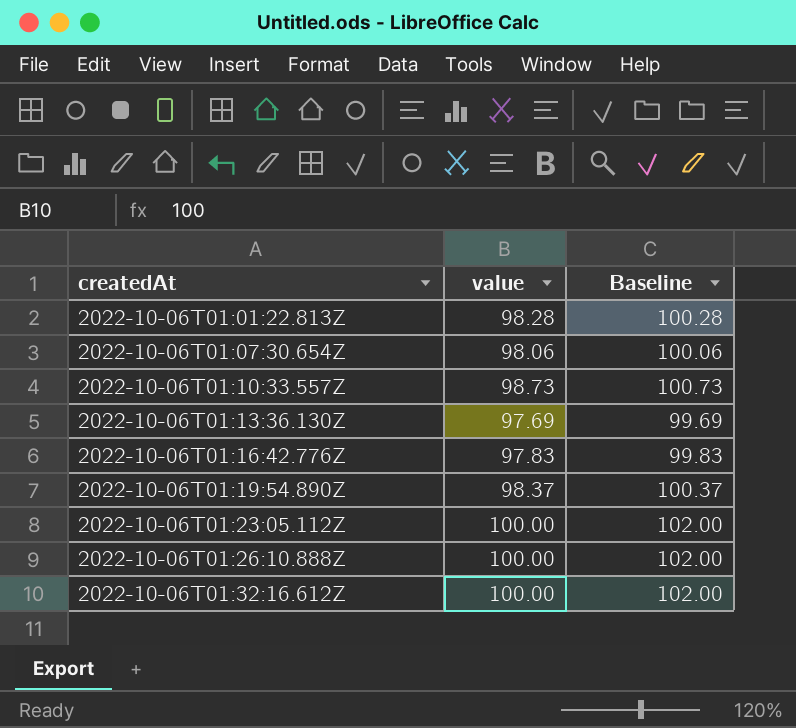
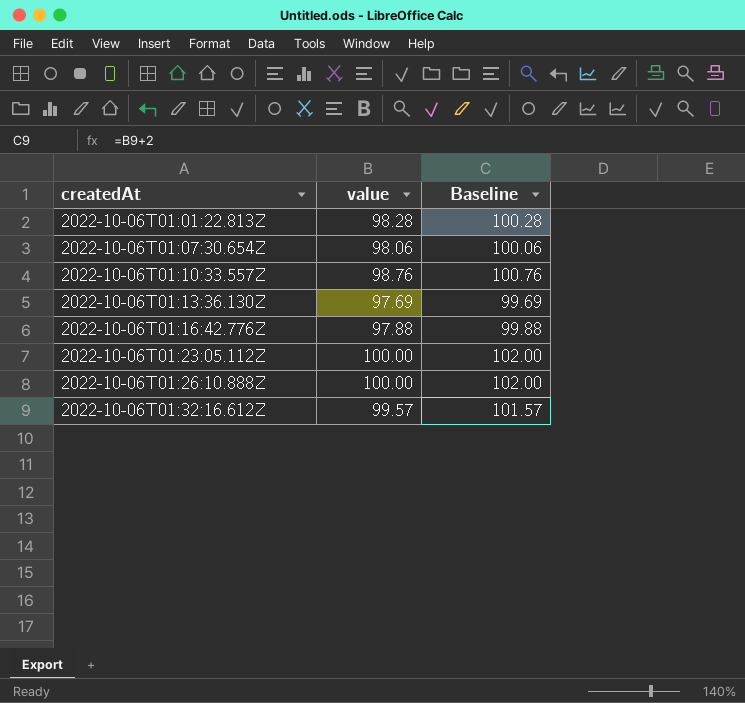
row 2022-10-06T01:19:54.890Z: 98.37 | 100.37 -> none
2022-10-06T01:10:33.557Z | value: 98.73 -> 98.76
2022-10-06T01:10:33.557Z | Baseline: 100.73 -> 100.76
2022-10-06T01:16:42.776Z | value: 97.83 -> 97.88
2022-10-06T01:16:42.776Z | Baseline: 99.83 -> 99.88
2022-10-06T01:32:16.612Z | value: 100.00 -> 99.57
2022-10-06T01:32:16.612Z | Baseline: 102.00 -> 101.57

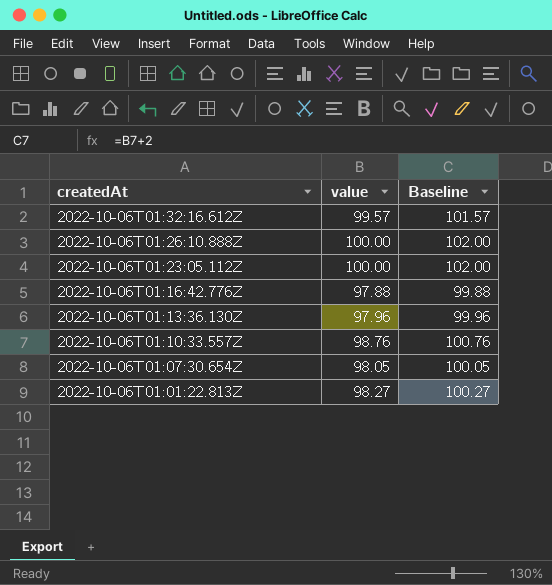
row order: createdAt ascending -> createdAt descending
2022-10-06T01:13:36.130Z | value: 97.69 -> 97.96
2022-10-06T01:13:36.130Z | Baseline: 99.69 -> 99.96
2022-10-06T01:07:30.654Z | value: 98.06 -> 98.05
2022-10-06T01:07:30.654Z | Baseline: 100.06 -> 100.05
2022-10-06T01:01:22.813Z | value: 98.28 -> 98.27
2022-10-06T01:01:22.813Z | Baseline: 100.28 -> 100.27

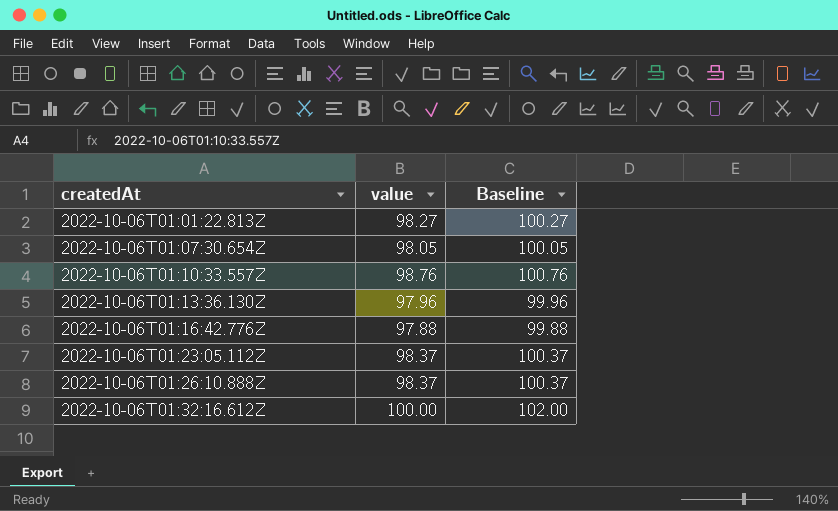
row order: createdAt descending -> createdAt ascending
2022-10-06T01:23:05.112Z | value: 100.00 -> 98.37
2022-10-06T01:23:05.112Z | Baseline: 102.00 -> 100.37
2022-10-06T01:26:10.888Z | value: 100.00 -> 98.37
2022-10-06T01:26:10.888Z | Baseline: 102.00 -> 100.37
2022-10-06T01:32:16.612Z | value: 99.57 -> 100.00
2022-10-06T01:32:16.612Z | Baseline: 101.57 -> 102.00

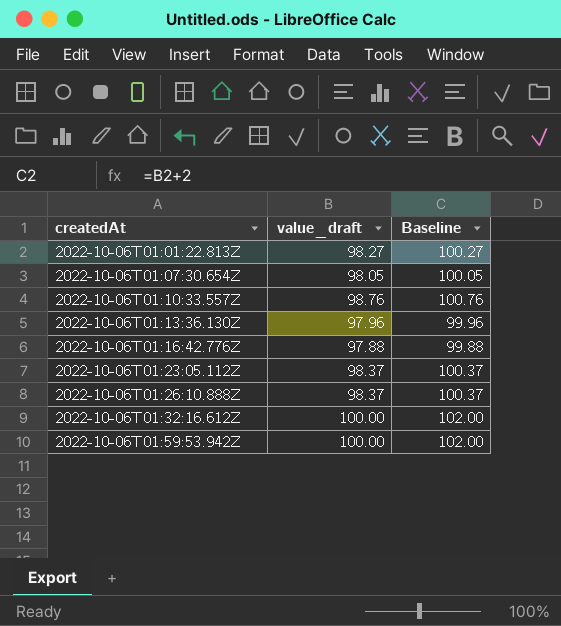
column name: value -> value_draft
row 2022-10-06T01:59:53.942Z: none -> 100.00 | 102.00

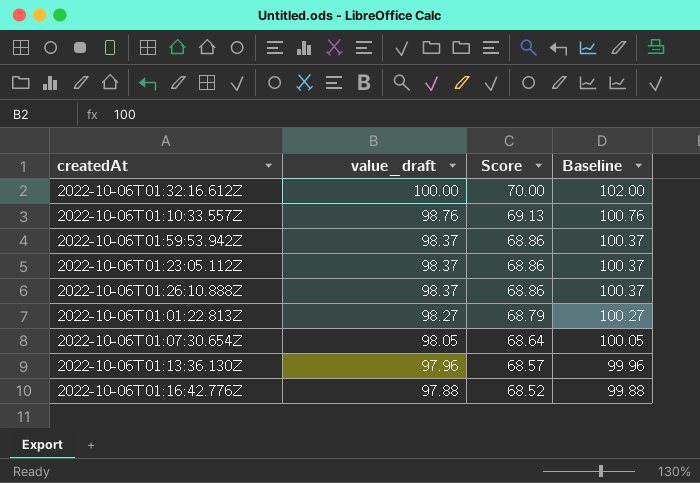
row order: createdAt ascending -> value_draft descending
column Score | formula: none -> [value_draft] * 0.7
2022-10-06T01:59:53.942Z | value_draft: 100.00 -> 98.37
2022-10-06T01:59:53.942Z | Baseline: 102.00 -> 100.37

